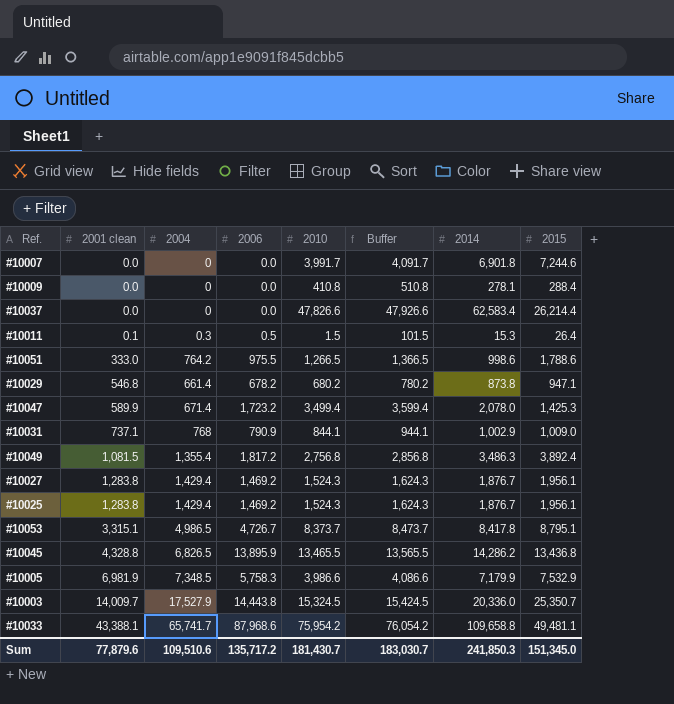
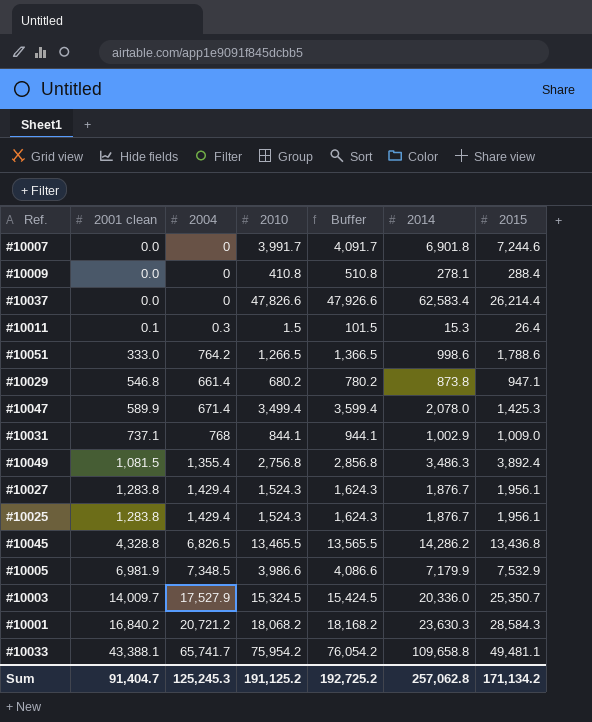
column 2006 | position: 4 -> none
row #10053: 3,315.1 | 4,986.5 | 4,726.7 | 8,373.7 | 8,473.7 | 8,417.8 | 8,795.1 -> none
row #10001: none -> 16,840.2 | 20,721.2 | 18,068.2 | 18,168.2 | 23,630.3 | 28,584.3
Sum | 2001 clean: 77,879.6 -> 91,404.7
Sum | 2004: 109,510.6 -> 125,245.3
Sum | 2010: 181,430.7 -> 191,125.2
Sum | Buffer: 183,030.7 -> 192,725.2
Sum | 2014: 241,850.3 -> 257,062.8
Sum | 2015: 151,345.0 -> 171,134.2

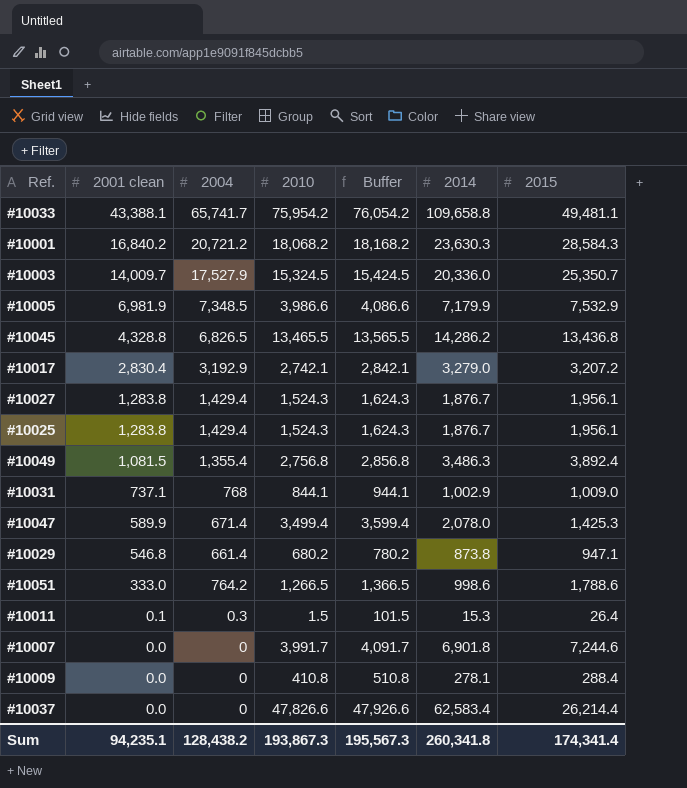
row order: 2001 clean ascending -> 2001 clean descending
row #10017: none -> 2,830.4 | 3,192.9 | 2,742.1 | 2,842.1 | 3,279.0 | 3,207.2
Sum | 2001 clean: 91,404.7 -> 94,235.1
Sum | 2004: 125,245.3 -> 128,438.2
Sum | 2010: 191,125.2 -> 193,867.3
Sum | Buffer: 192,725.2 -> 195,567.3
Sum | 2014: 257,062.8 -> 260,341.8
Sum | 2015: 171,134.2 -> 174,341.4

